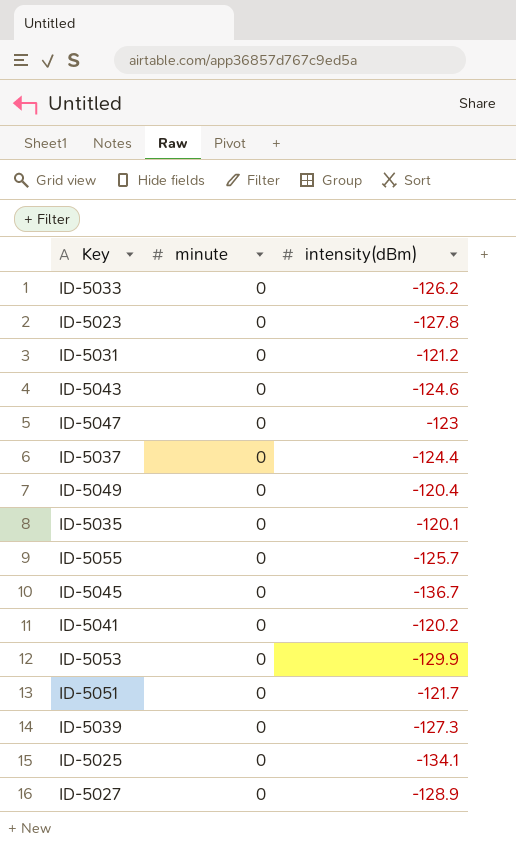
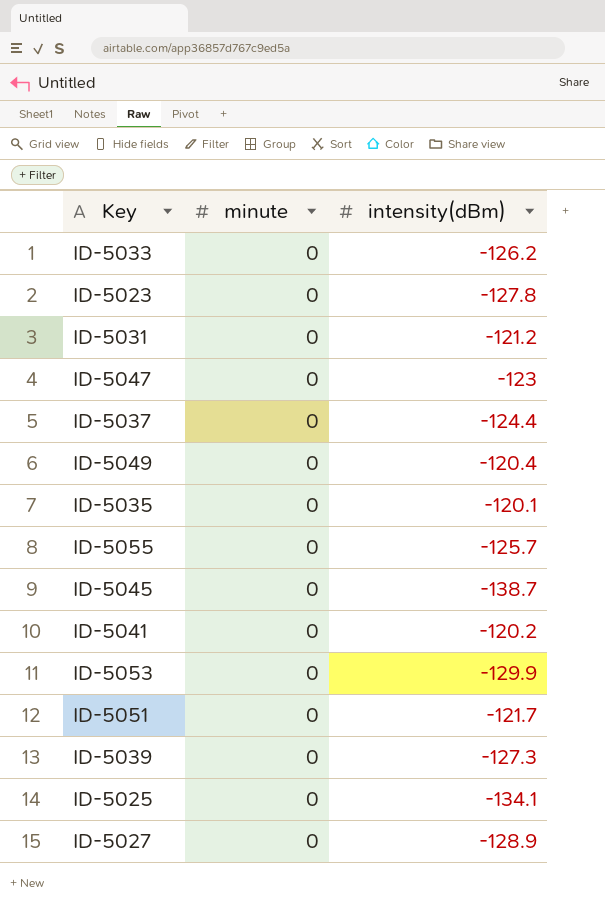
row ID-5043: 0 | -124.6 -> none
ID-5045 | intensity(dBm): -136.7 -> -138.7

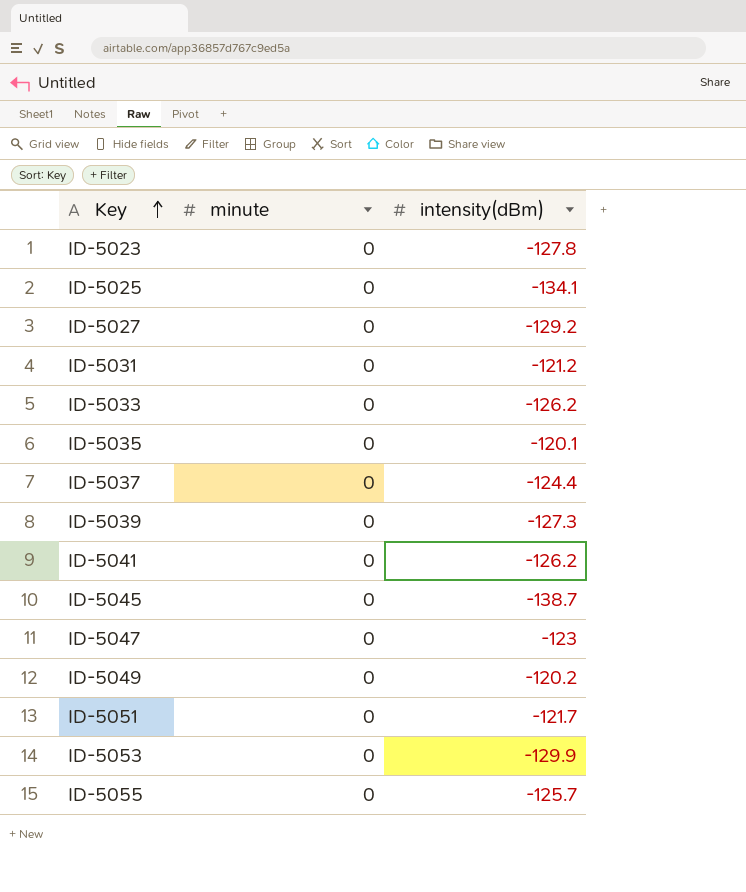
row order: none -> Key ascending
ID-5027 | intensity(dBm): -128.9 -> -129.2
ID-5041 | intensity(dBm): -120.2 -> -126.2
ID-5049 | intensity(dBm): -120.4 -> -120.2

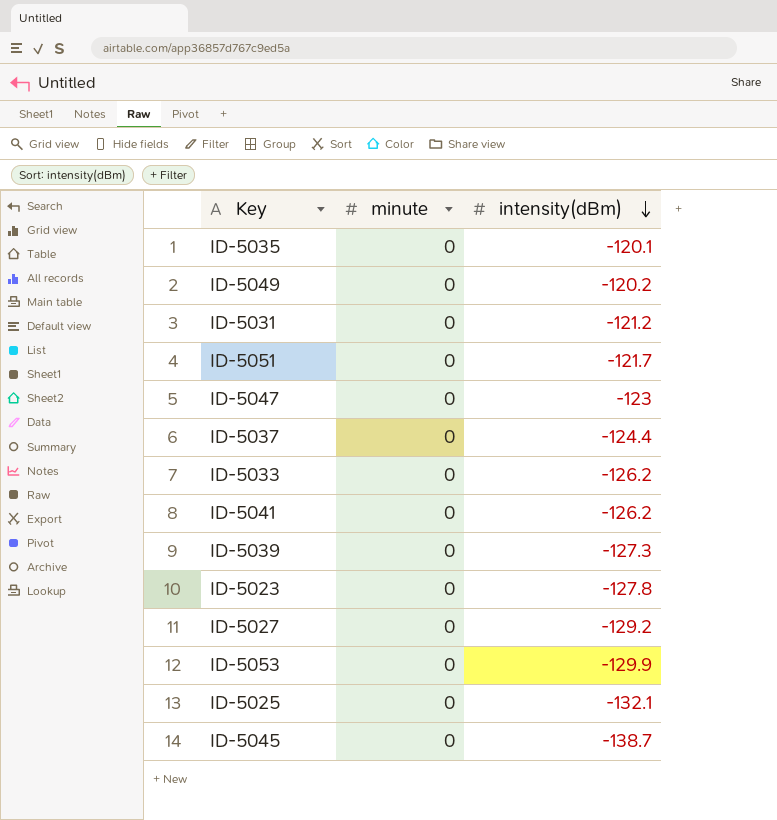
row order: Key ascending -> intensity(dBm) descending
row ID-5055: 0 | -125.7 -> none
ID-5025 | intensity(dBm): -134.1 -> -132.1

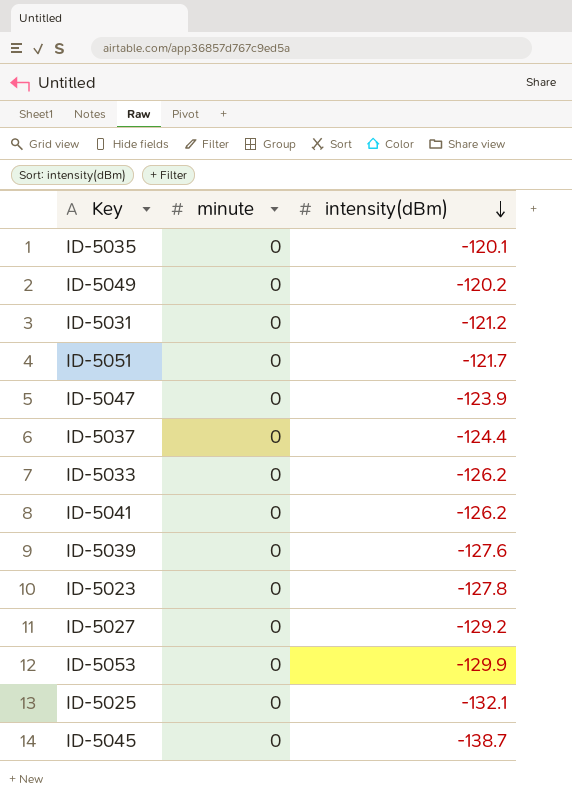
ID-5047 | intensity(dBm): -123 -> -123.9
ID-5039 | intensity(dBm): -127.3 -> -127.6

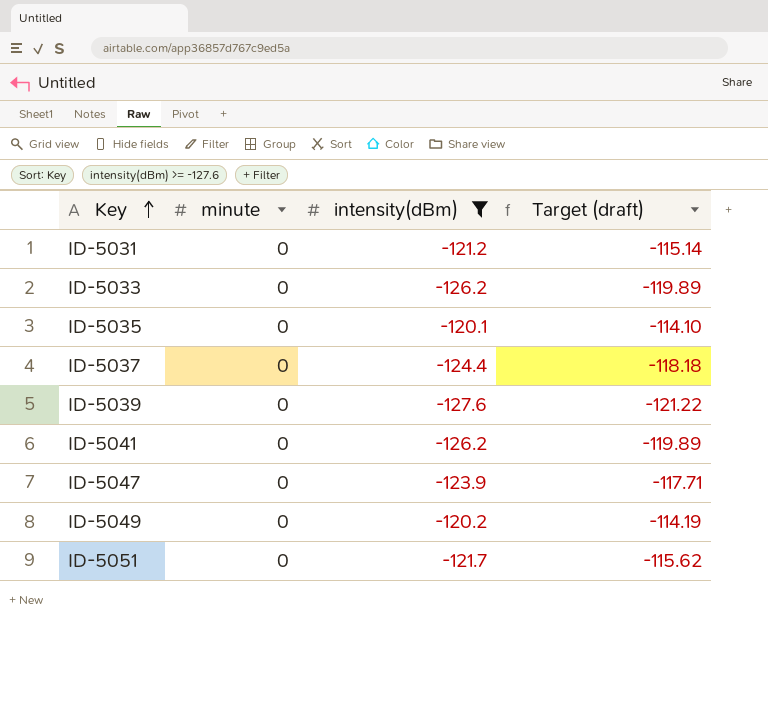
filter: none -> intensity(dBm) >= -127.6
row order: intensity(dBm) descending -> Key ascending
column Target (draft) | formula: none -> [intensity(dBm)] * 0.95

